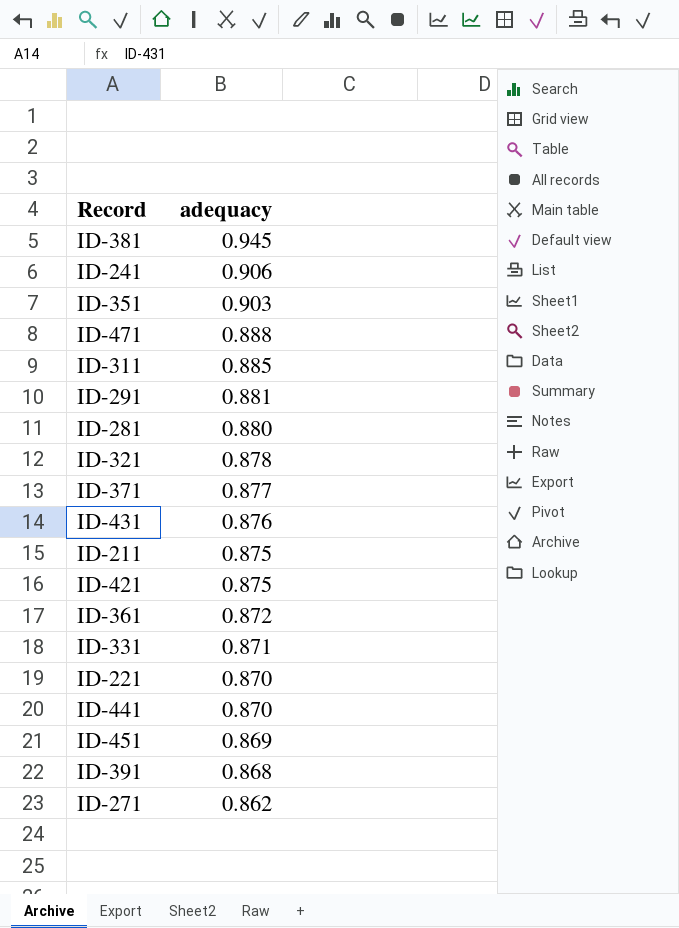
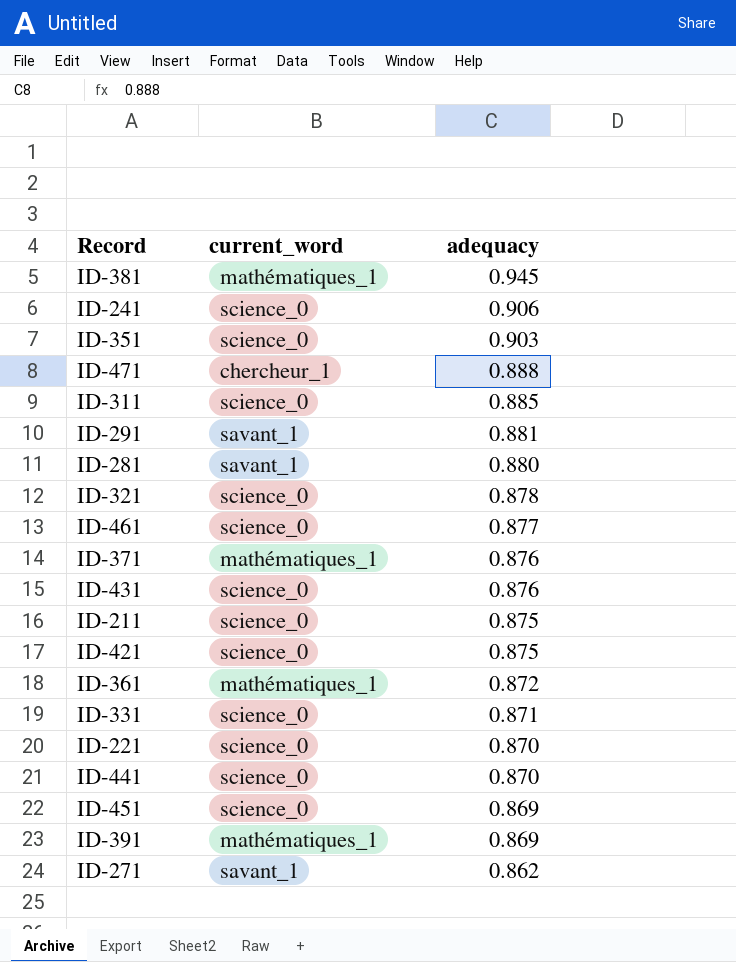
column current_word | position: none -> 2
row ID-461: none -> science_0 | 0.877
ID-371 | adequacy: 0.877 -> 0.876
ID-391 | adequacy: 0.868 -> 0.869

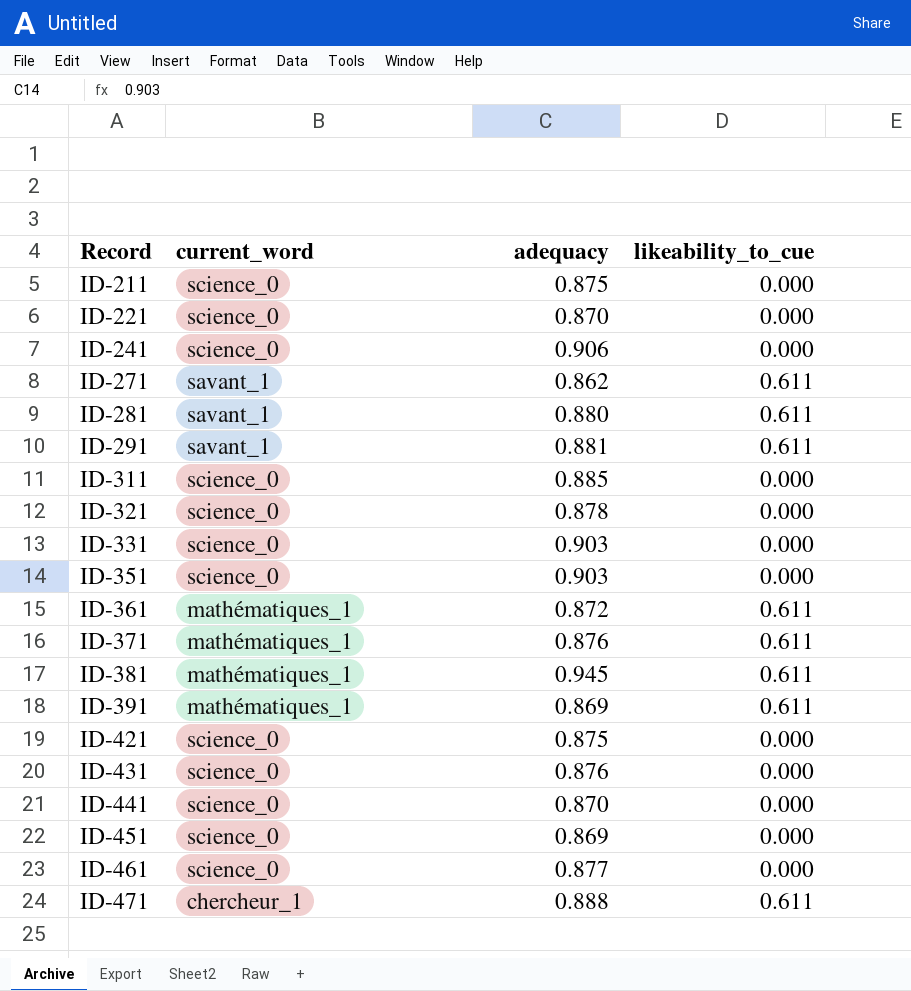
row order: adequacy descending -> Record ascending
column likeability_to_cue | position: none -> 4
ID-331 | adequacy: 0.871 -> 0.903

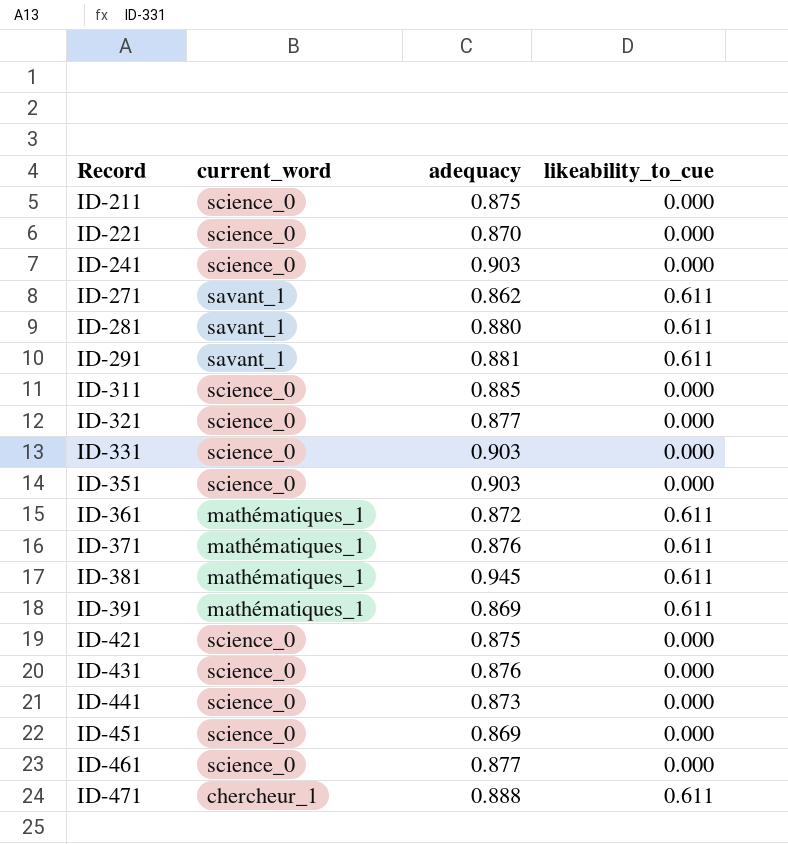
ID-241 | adequacy: 0.906 -> 0.903
ID-321 | adequacy: 0.878 -> 0.877
ID-441 | adequacy: 0.870 -> 0.873

